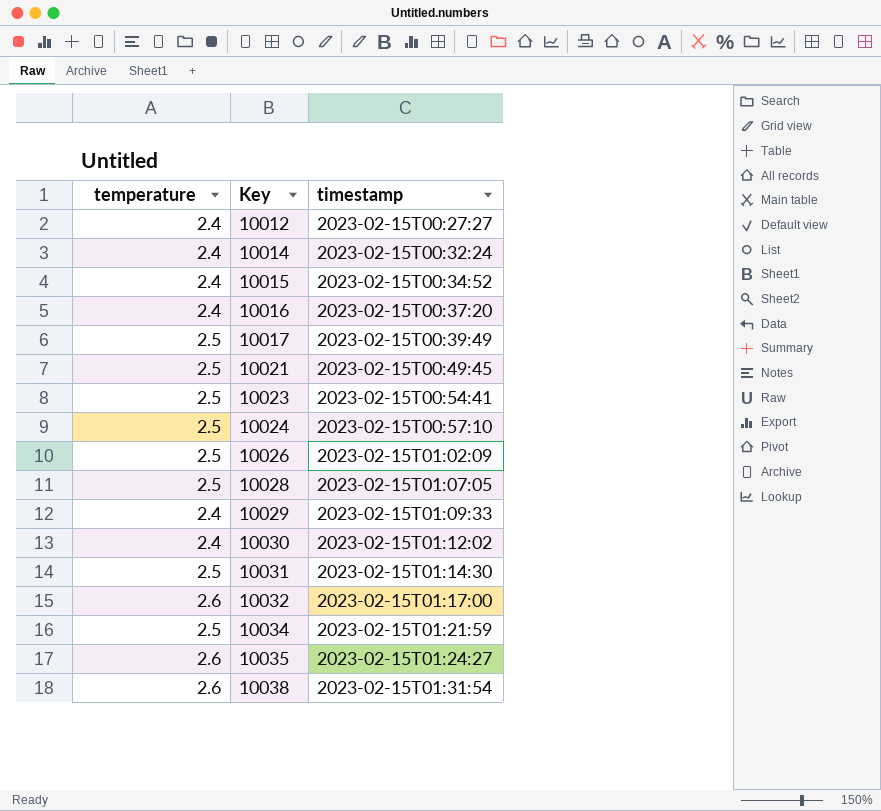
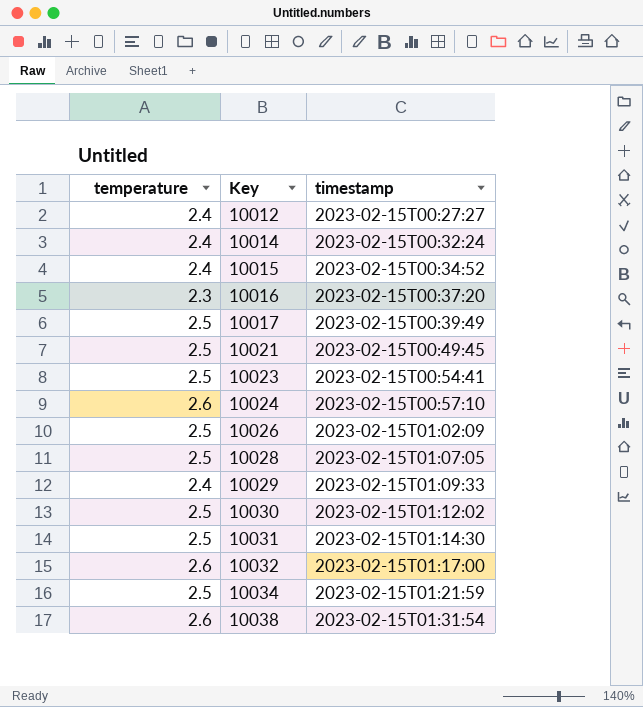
row 10035: 2.6 | 2023-02-15T01:24:27 -> none
10016 | temperature: 2.4 -> 2.3
10024 | temperature: 2.5 -> 2.6
10030 | temperature: 2.4 -> 2.5

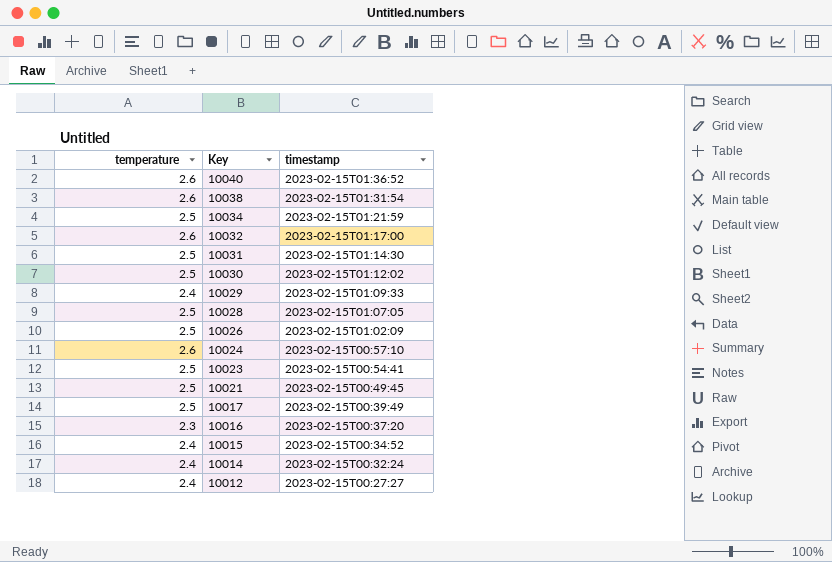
row order: Key ascending -> Key descending
row 10040: none -> 2.6 | 2023-02-15T01:36:52

